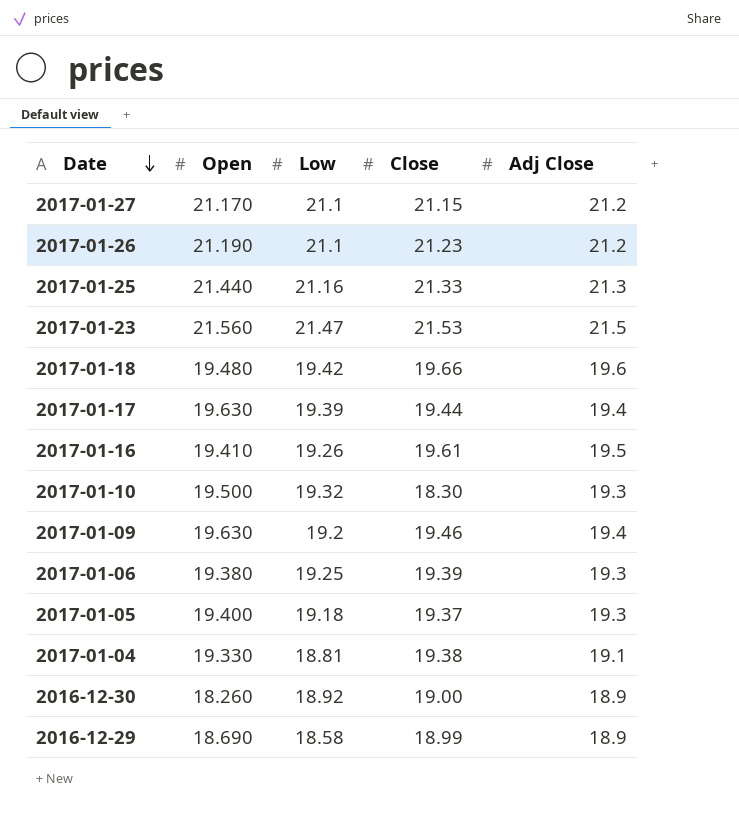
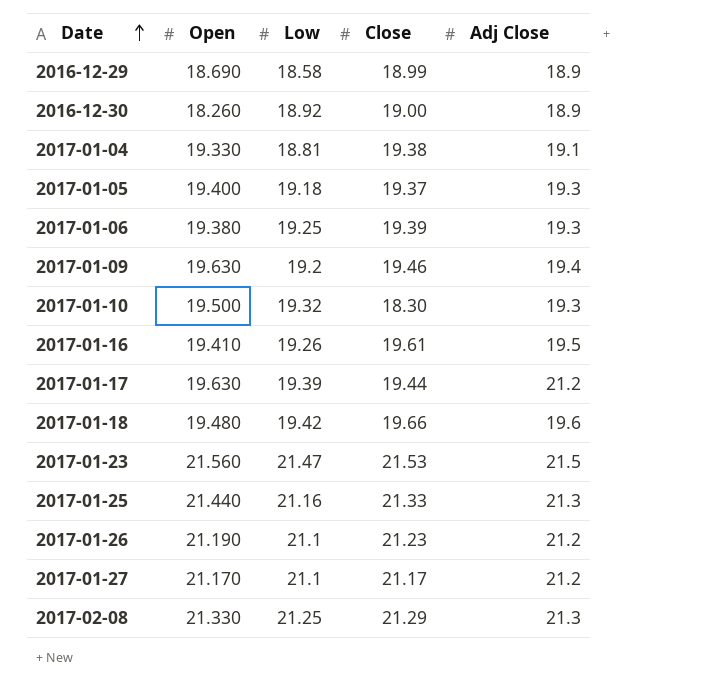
row order: Date descending -> Date ascending
2017-01-17 | Adj Close: 19.4 -> 21.2
2017-01-27 | Close: 21.15 -> 21.17
row 2017-02-08: none -> 21.330 | 21.25 | 21.29 | 21.3

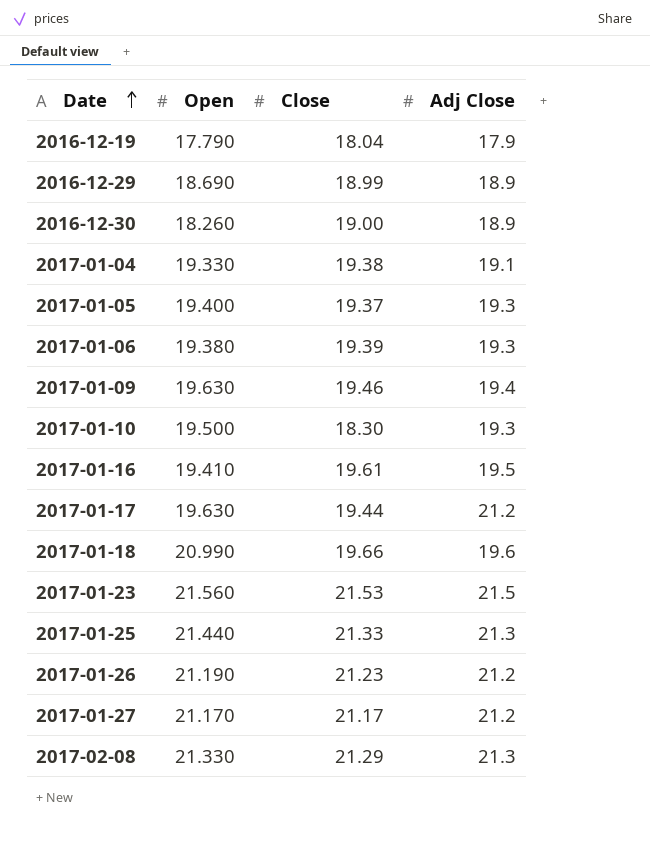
column Low | position: 3 -> none
row 2016-12-19: none -> 17.790 | 18.04 | 17.9
2017-01-18 | Open: 19.480 -> 20.990

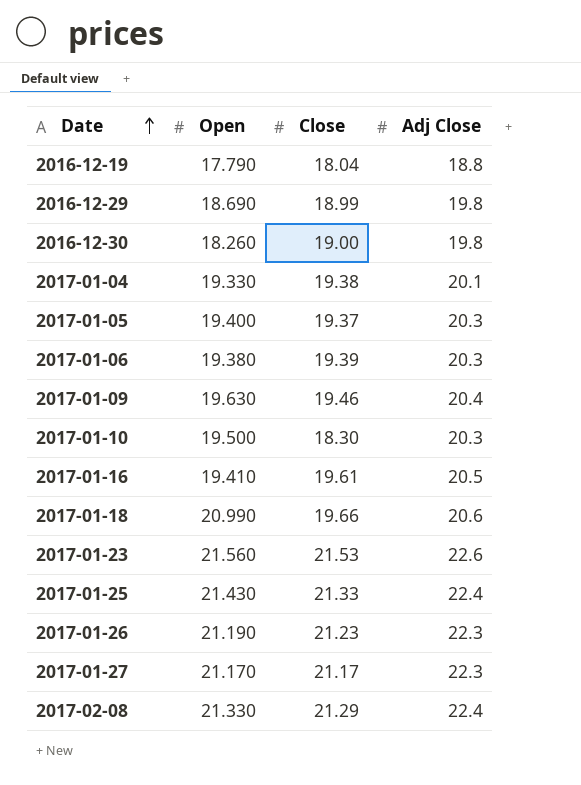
row 2017-01-17: 19.630 | 19.44 | 21.2 -> none
2016-12-19 | Adj Close: 17.9 -> 18.8
2016-12-29 | Adj Close: 18.9 -> 19.8
2016-12-30 | Adj Close: 18.9 -> 19.8
2017-01-04 | Adj Close: 19.1 -> 20.1
2017-01-05 | Adj Close: 19.3 -> 20.3
2017-01-06 | Adj Close: 19.3 -> 20.3
2017-01-09 | Adj Close: 19.4 -> 20.4
2017-01-10 | Adj Close: 19.3 -> 20.3
2017-01-16 | Adj Close: 19.5 -> 20.5
2017-01-18 | Adj Close: 19.6 -> 20.6
2017-01-23 | Adj Close: 21.5 -> 22.6
2017-01-25 | Open: 21.440 -> 21.430
2017-01-25 | Adj Close: 21.3 -> 22.4
2017-01-26 | Adj Close: 21.2 -> 22.3
2017-01-27 | Adj Close: 21.2 -> 22.3
2017-02-08 | Adj Close: 21.3 -> 22.4

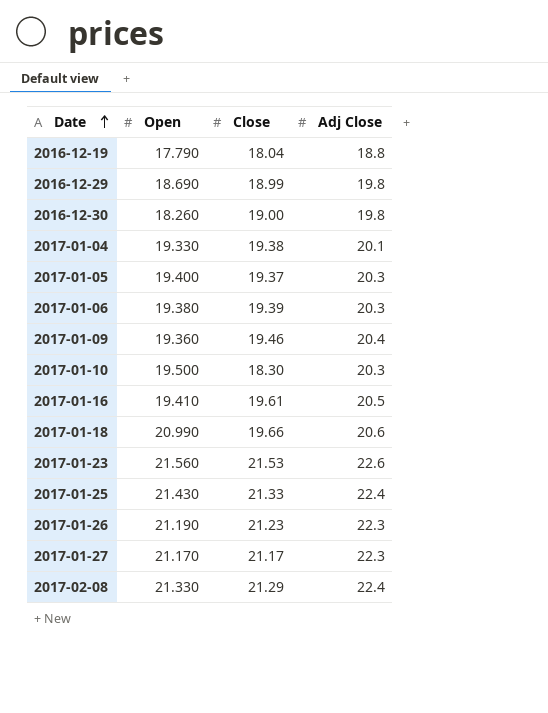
2017-01-09 | Open: 19.630 -> 19.360

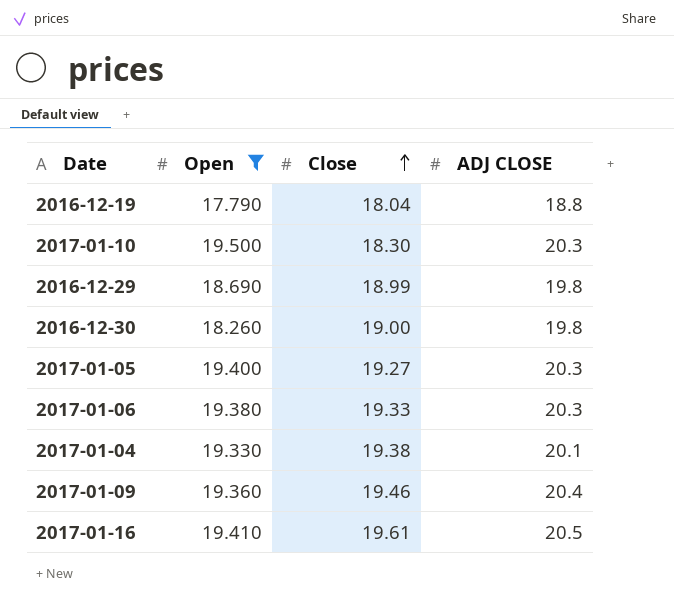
filter: none -> Open <= 19.500
row order: Date ascending -> Close ascending
column name: Adj Close -> ADJ CLOSE
2017-01-05 | Close: 19.37 -> 19.27
2017-01-06 | Close: 19.39 -> 19.33

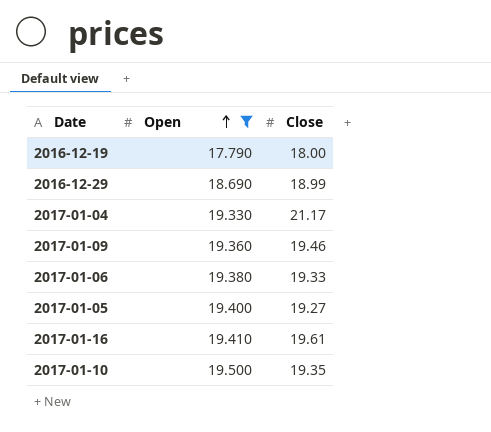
row order: Close ascending -> Open ascending
column ADJ CLOSE | position: 4 -> none
row 2016-12-30: 18.260 | 19.00 | 19.8 -> none
2016-12-19 | Close: 18.04 -> 18.00
2017-01-04 | Close: 19.38 -> 21.17
2017-01-10 | Close: 18.30 -> 19.35

